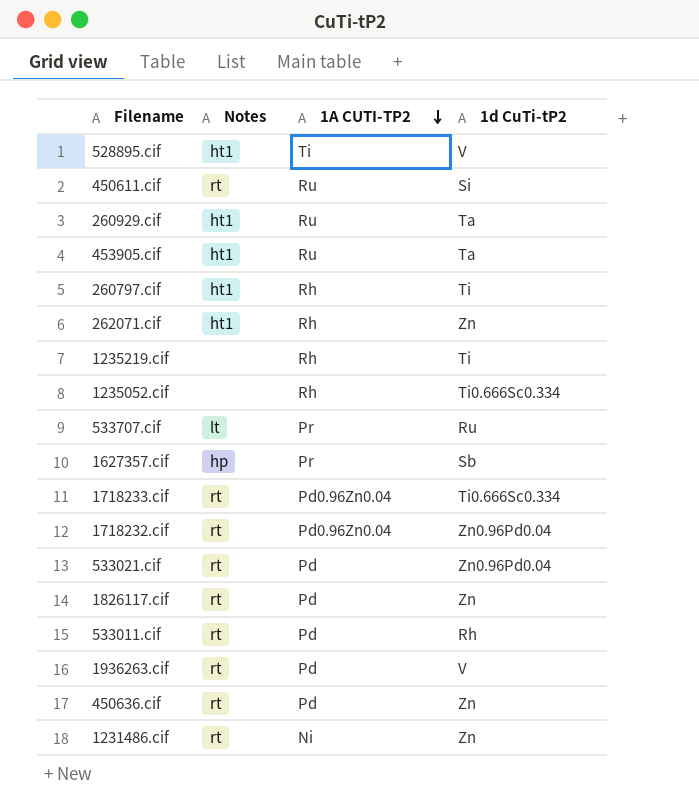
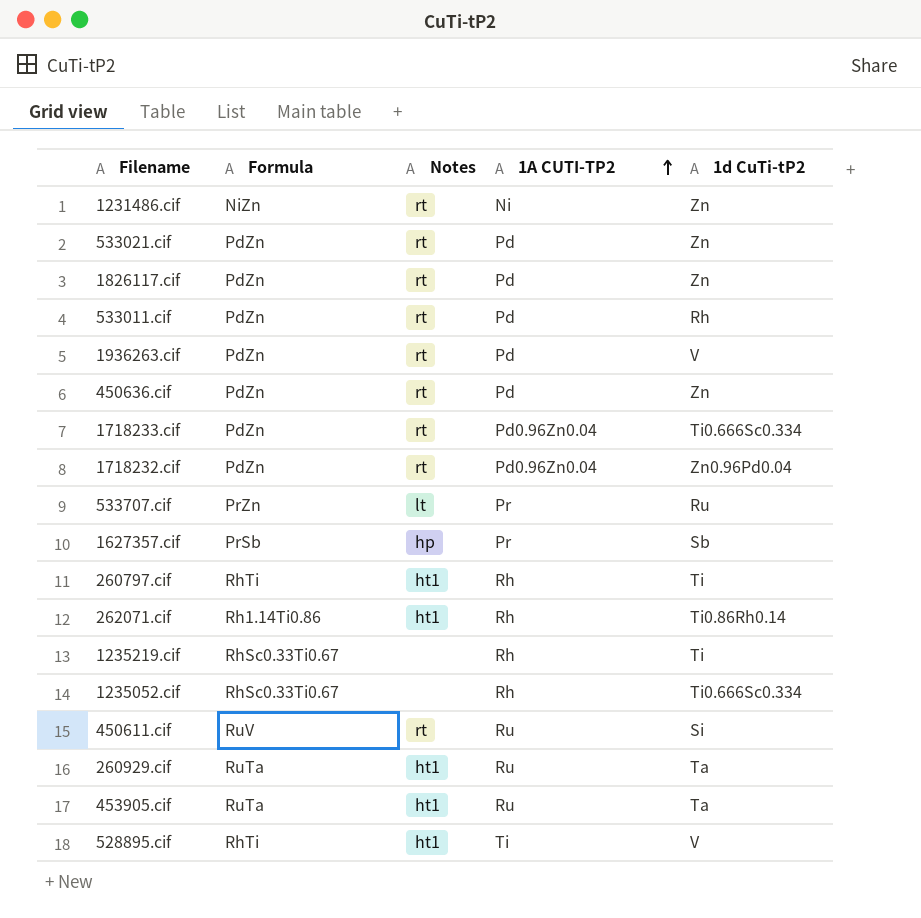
row order: 1A CUTI-TP2 descending -> 1A CUTI-TP2 ascending
column Formula | position: none -> 2
533021.cif | 1d CuTi-tP2: Zn0.96Pd0.04 -> Zn
262071.cif | 1d CuTi-tP2: Zn -> Ti0.86Rh0.14

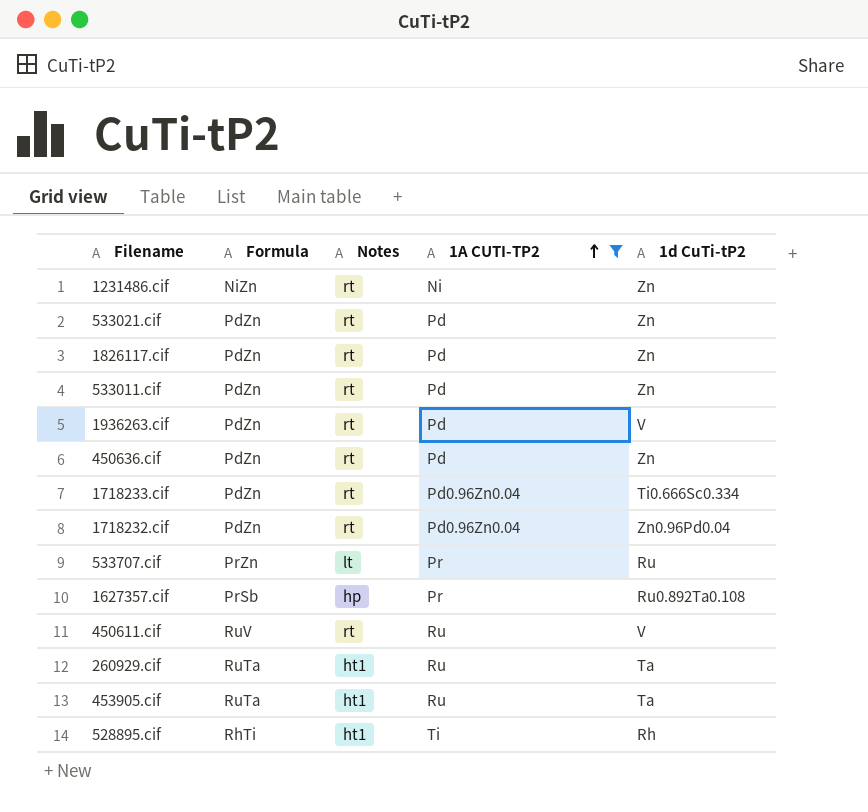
filter: none -> 1A CUTI-TP2 != Rh
533011.cif | 1d CuTi-tP2: Rh -> Zn
1627357.cif | 1d CuTi-tP2: Sb -> Ru0.892Ta0.108
450611.cif | 1d CuTi-tP2: Si -> V
528895.cif | 1d CuTi-tP2: V -> Rh

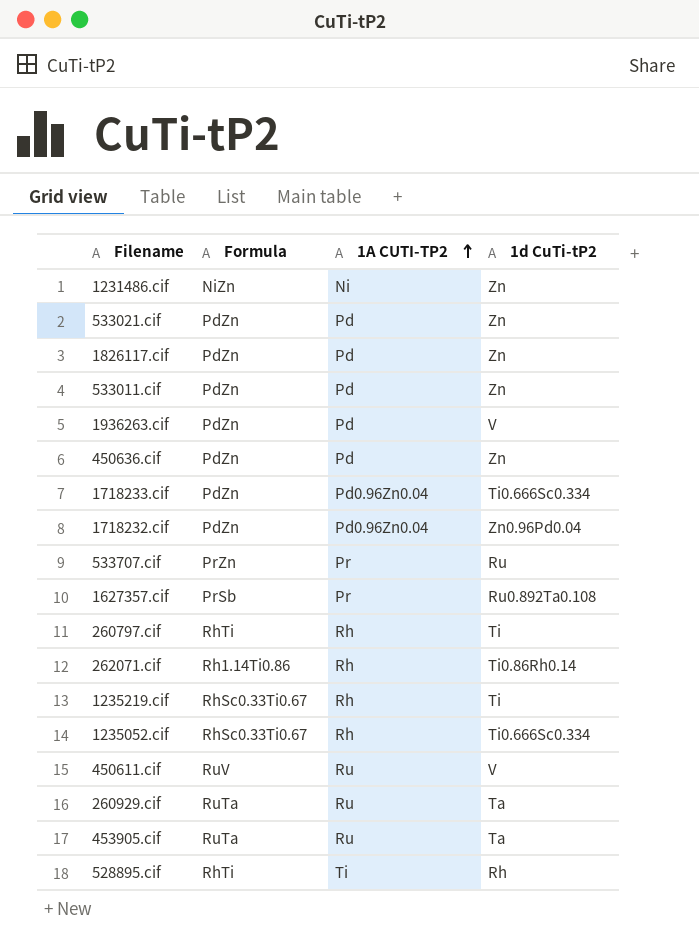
filter: 1A CUTI-TP2 != Rh -> none
column Notes | position: 3 -> none

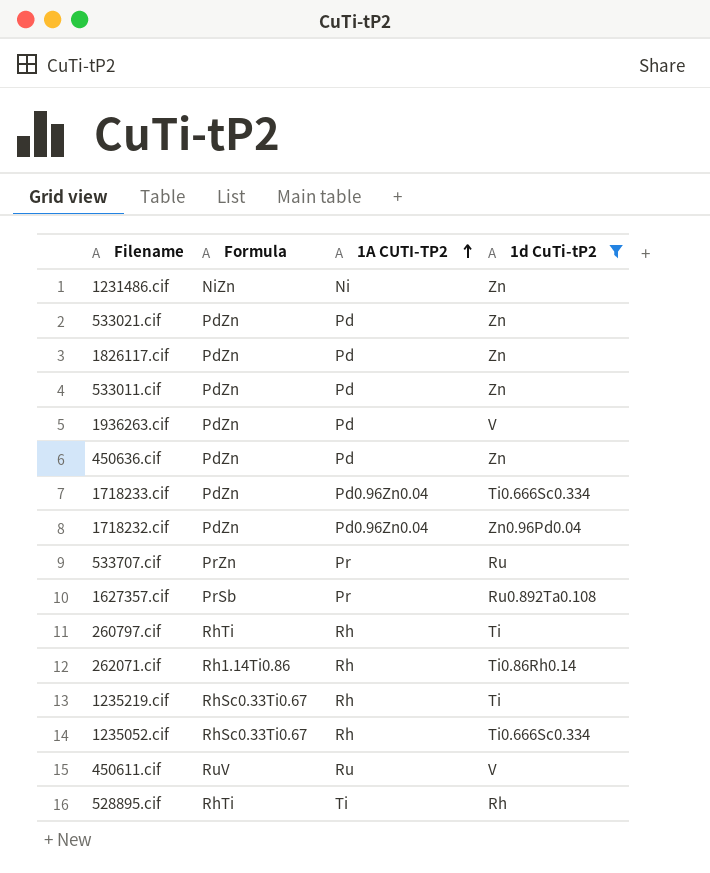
filter: none -> 1d CuTi-tP2 != Ta

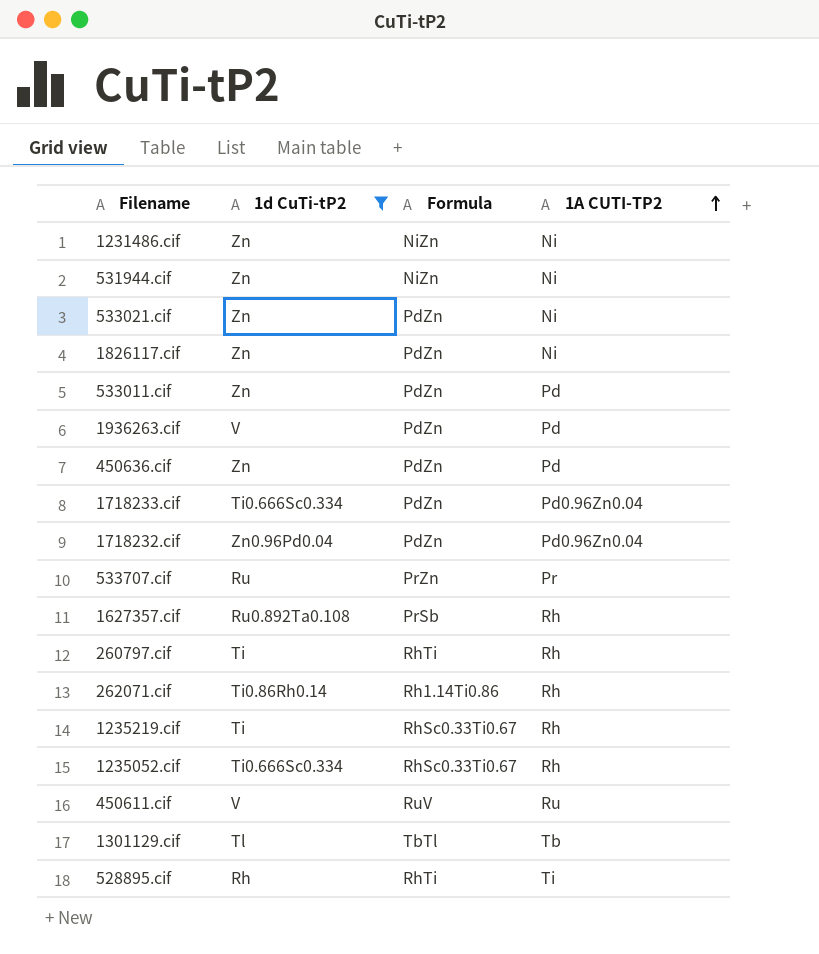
column 1d CuTi-tP2 | position: 4 -> 2
row 531944.cif: none -> Zn | NiZn | Ni
533021.cif | 1A CUTI-TP2: Pd -> Ni
1826117.cif | 1A CUTI-TP2: Pd -> Ni
1627357.cif | 1A CUTI-TP2: Pr -> Rh
row 1301129.cif: none -> Tl | TbTl | Tb

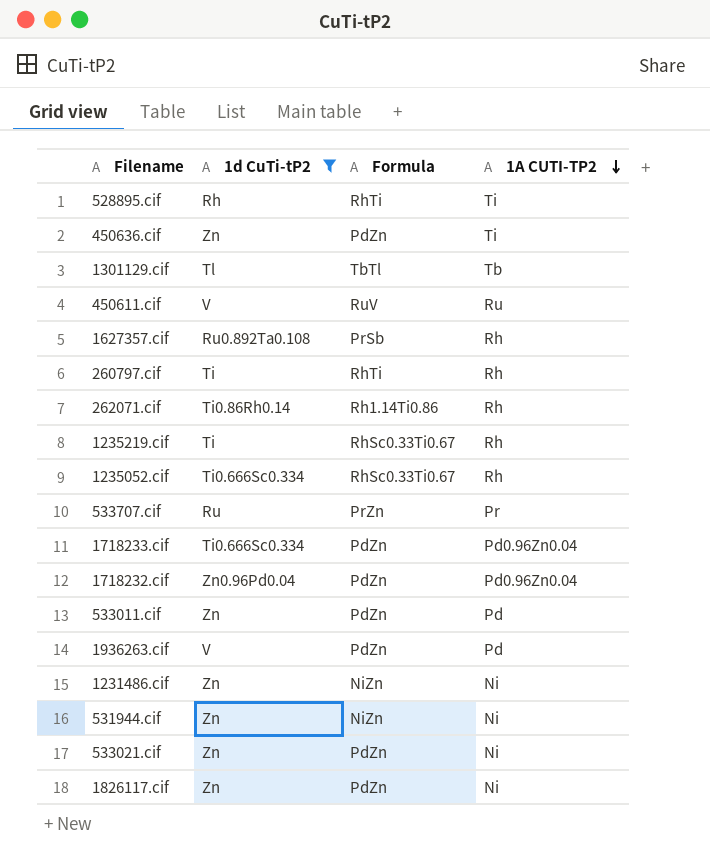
row order: 1A CUTI-TP2 ascending -> 1A CUTI-TP2 descending
450636.cif | 1A CUTI-TP2: Pd -> Ti

